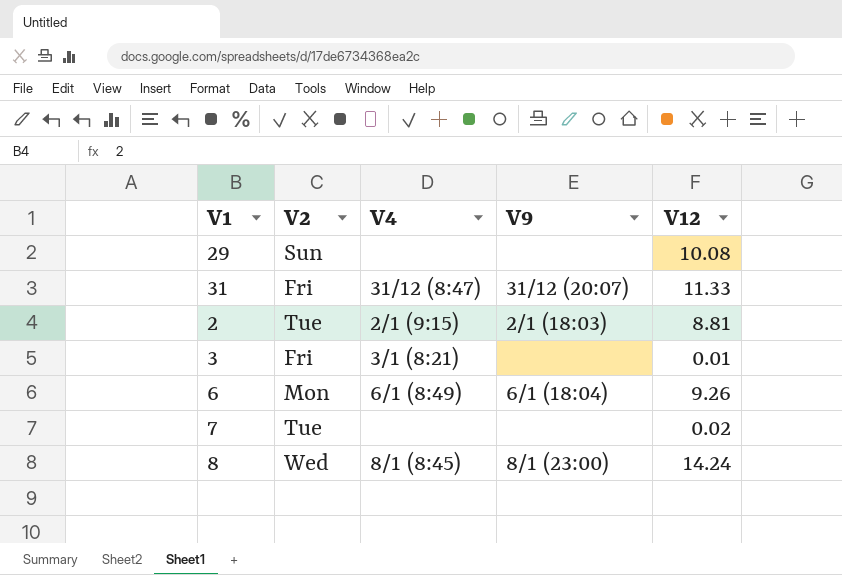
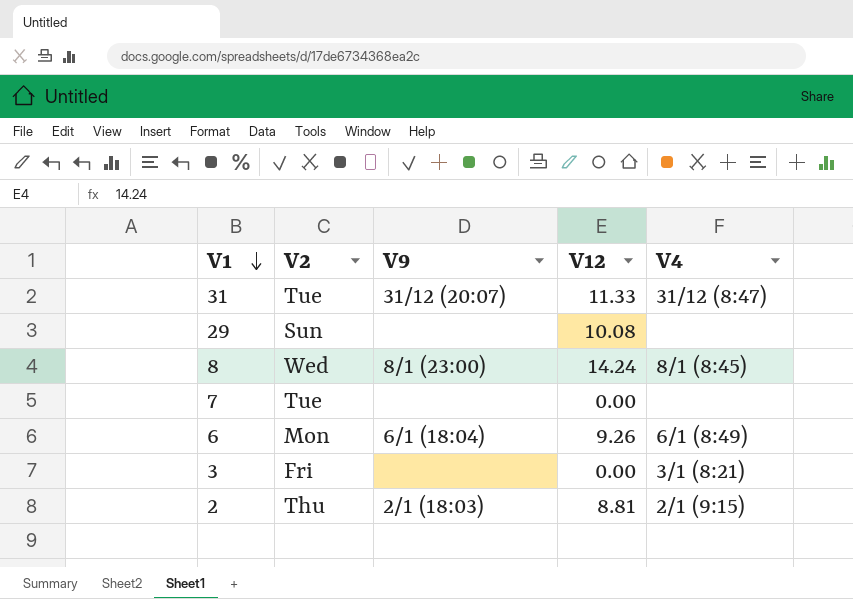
row order: none -> V1 descending
column V4 | position: 3 -> 5
31 | V2: Fri -> Tue
7 | V12: 0.02 -> 0.00
3 | V12: 0.01 -> 0.00
2 | V2: Tue -> Thu

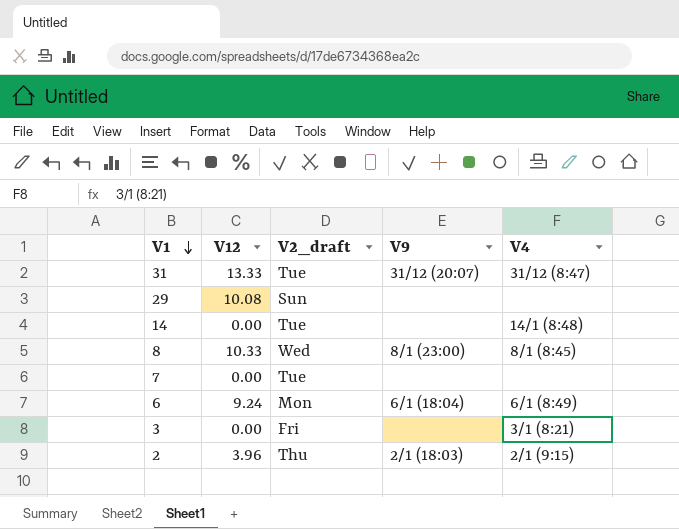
column V12 | position: 4 -> 2
column name: V2 -> V2_draft
31 | V12: 11.33 -> 13.33
row 14: none -> 0.00 | Tue | none | 14/1 (8:48)
8 | V12: 14.24 -> 10.33
6 | V12: 9.26 -> 9.24
2 | V12: 8.81 -> 3.96

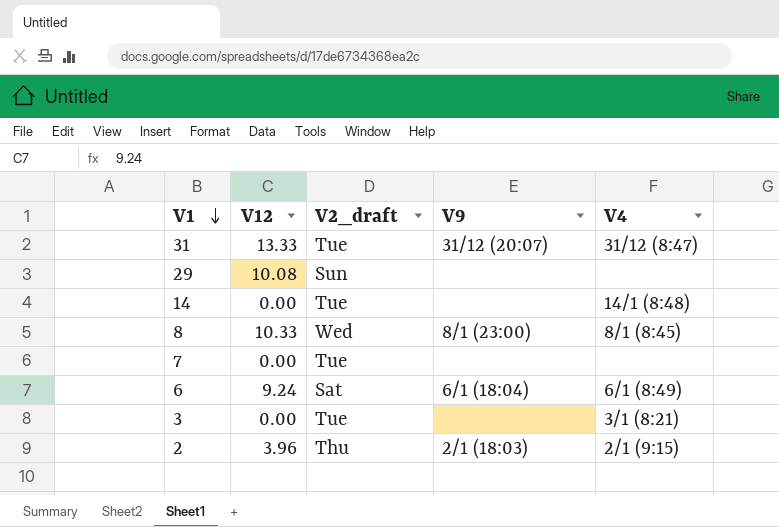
6 | V2_draft: Mon -> Sat
3 | V2_draft: Fri -> Tue

